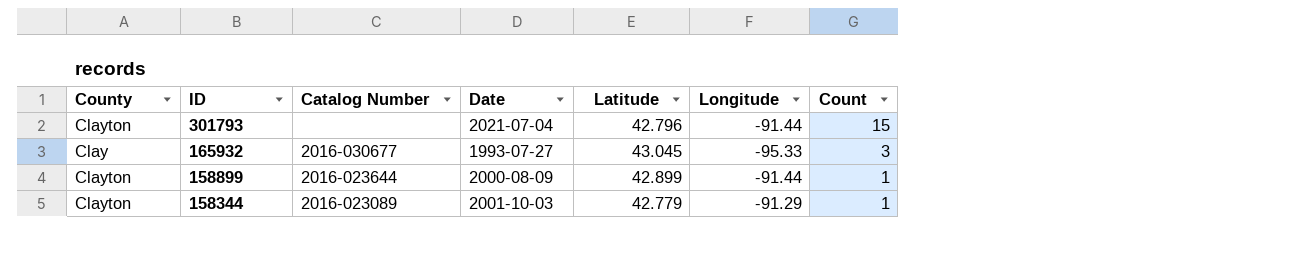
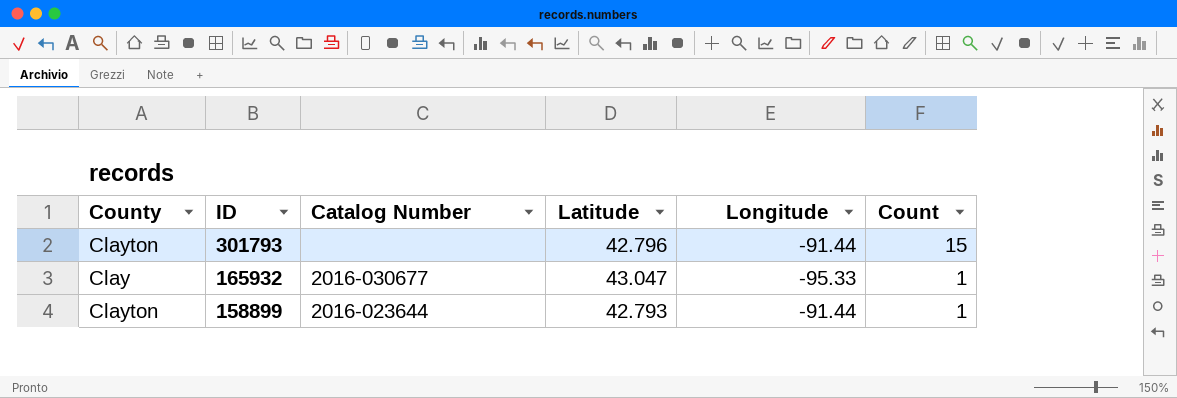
column Date | position: 4 -> none
row 158344: Clayton | 2016-023089 | 2001-10-03 | 42.779 | -91.29 | 1 -> none
165932 | Latitude: 43.045 -> 43.047
165932 | Count: 3 -> 1
158899 | Latitude: 42.899 -> 42.793

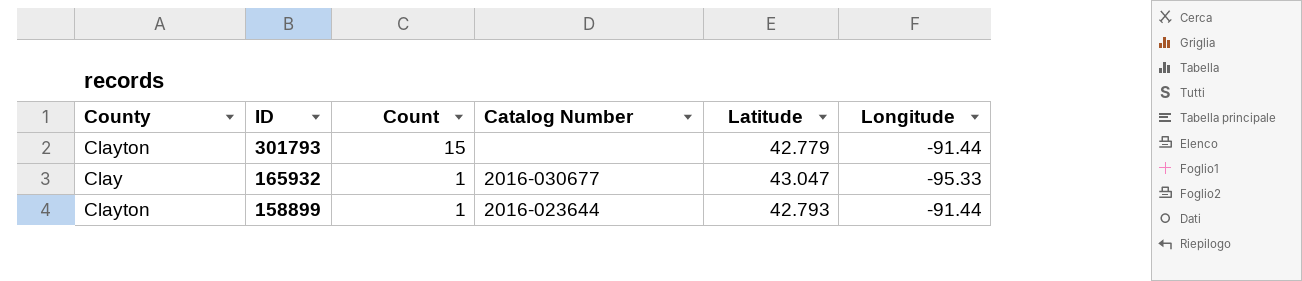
column Count | position: 6 -> 3
301793 | Latitude: 42.796 -> 42.779

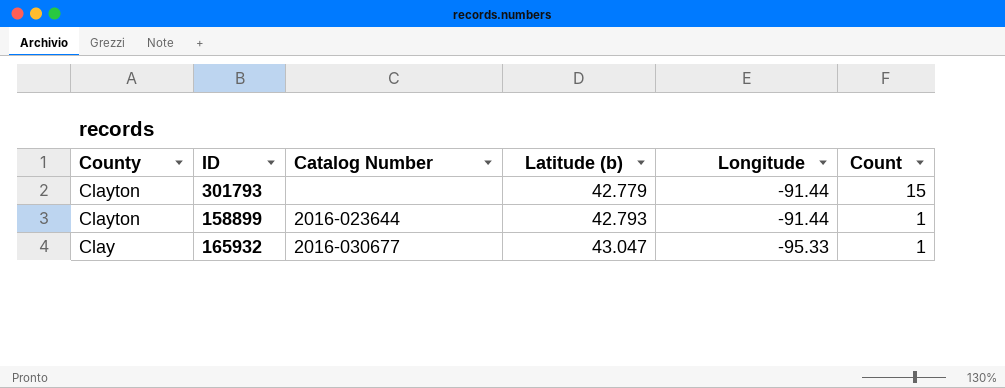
row order: ID descending -> County descending
column name: Latitude -> Latitude (b)
column Count | position: 3 -> 6

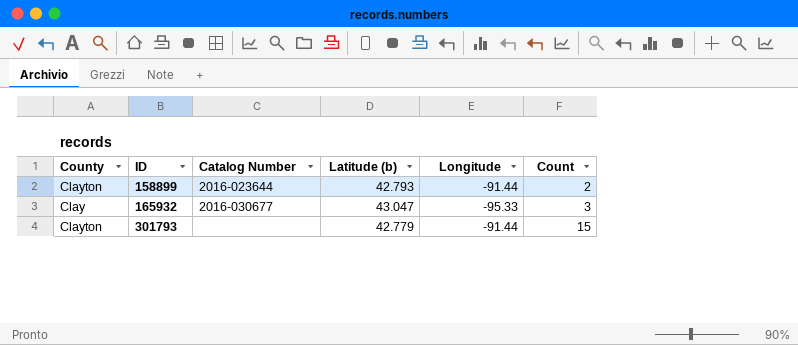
row order: County descending -> ID ascending
158899 | Count: 1 -> 2
165932 | Count: 1 -> 3

